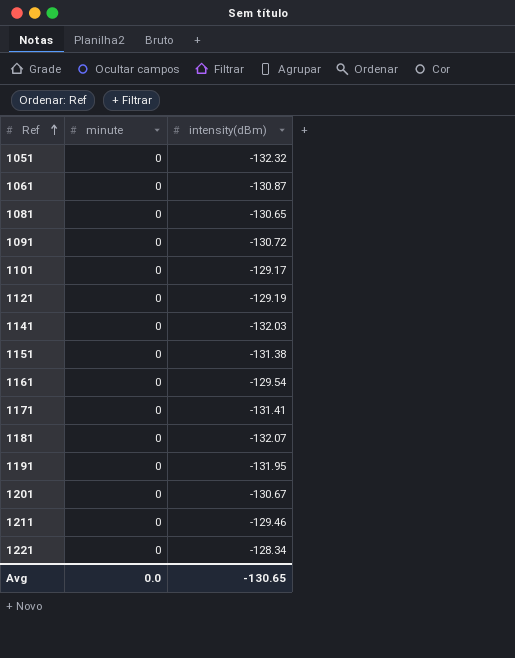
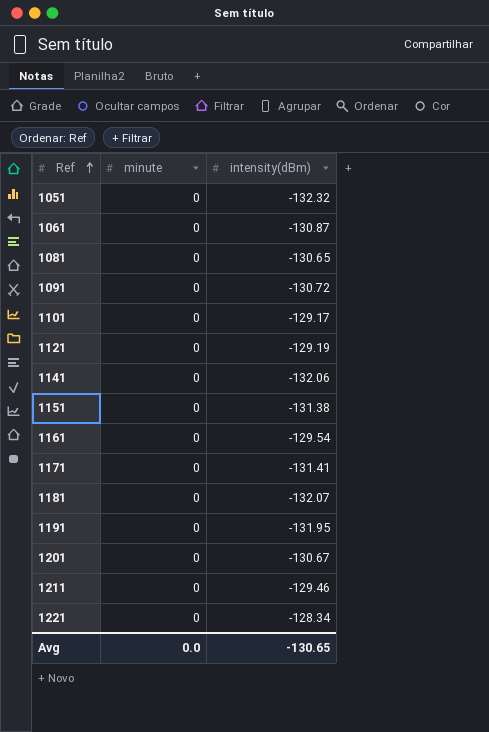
1141 | intensity(dBm): -132.03 -> -132.06

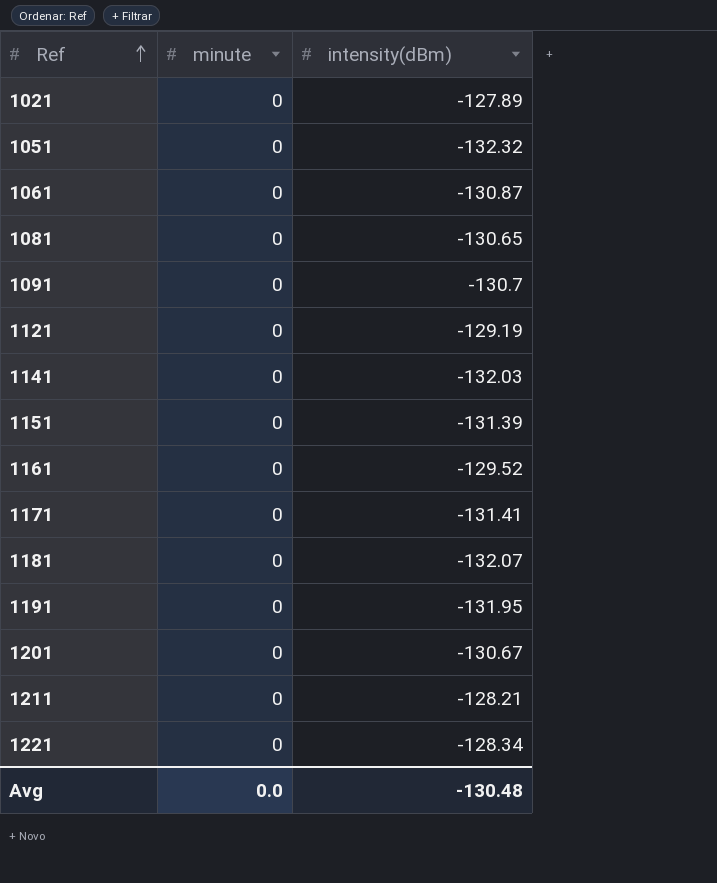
row 1101: 0 | -129.17 -> none
row 1021: none -> 0 | -127.89
1091 | intensity(dBm): -130.72 -> -130.7
1141 | intensity(dBm): -132.06 -> -132.03
1151 | intensity(dBm): -131.38 -> -131.39
1161 | intensity(dBm): -129.54 -> -129.52
1211 | intensity(dBm): -129.46 -> -128.21
Avg | intensity(dBm): -130.65 -> -130.48

